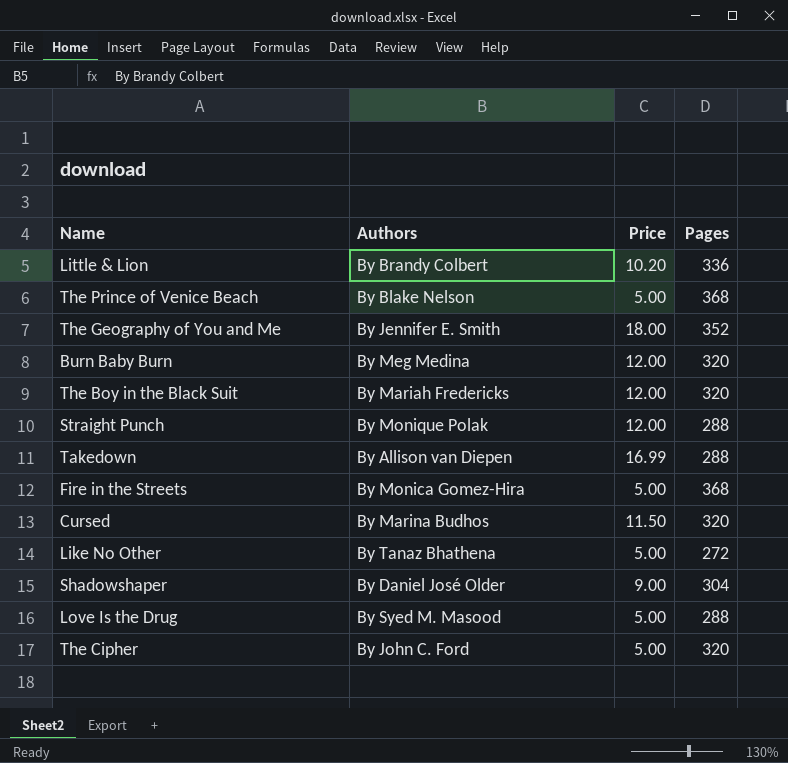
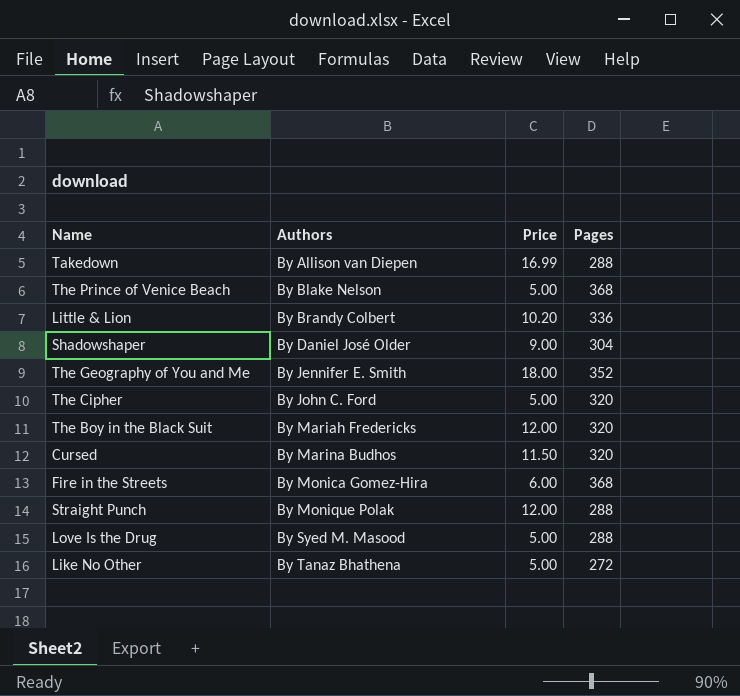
row order: none -> Authors ascending
row Burn Baby Burn: By Meg Medina | 12.00 | 320 -> none
Fire in the Streets | Price: 5.00 -> 6.00

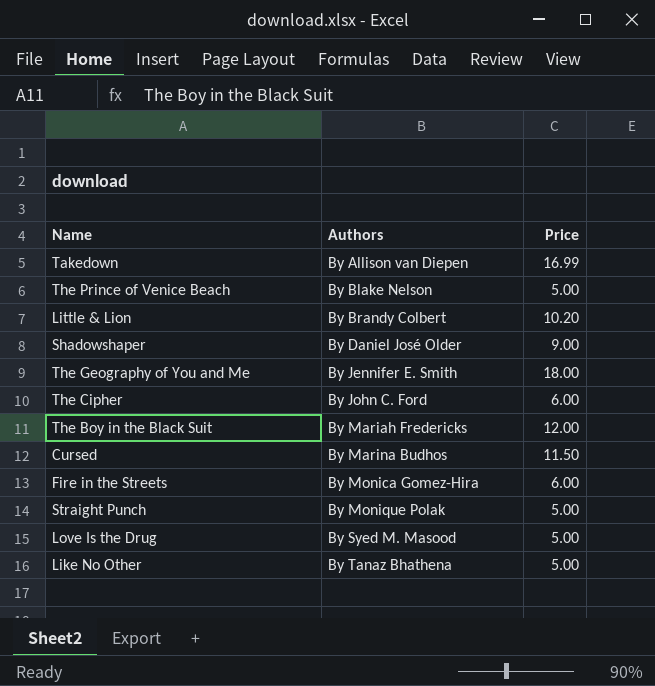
column Pages | position: 4 -> none
The Cipher | Price: 5.00 -> 6.00
Straight Punch | Price: 12.00 -> 5.00

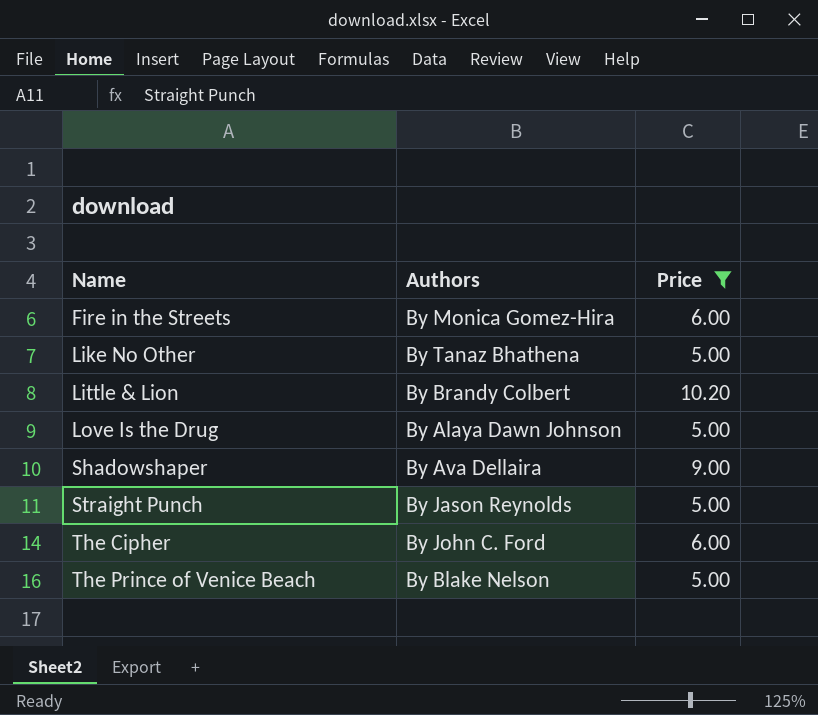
filter: none -> Price <= 10.20
row order: Authors ascending -> Name ascending
Love Is the Drug | Authors: By Syed M. Masood -> By Alaya Dawn Johnson
Shadowshaper | Authors: By Daniel José Older -> By Ava Dellaira
Straight Punch | Authors: By Monique Polak -> By Jason Reynolds

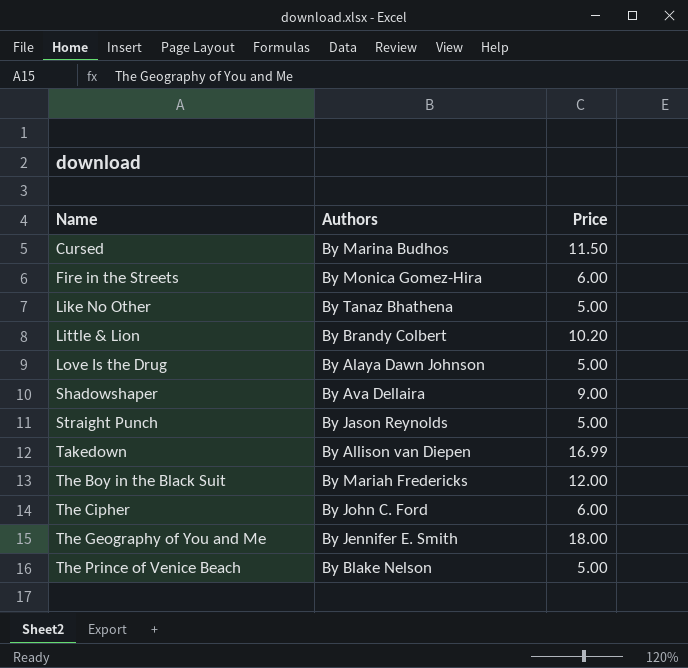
filter: Price <= 10.20 -> none

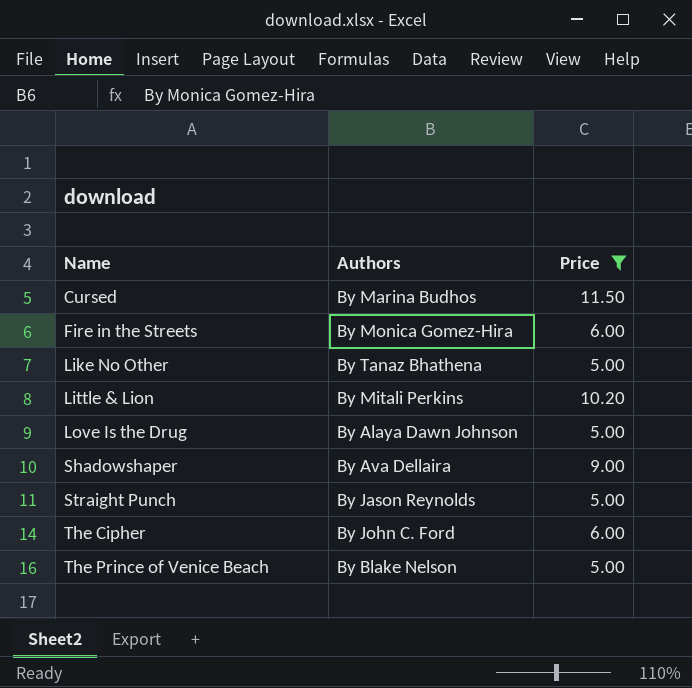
filter: none -> Price <= 11.50
Little & Lion | Authors: By Brandy Colbert -> By Mitali Perkins

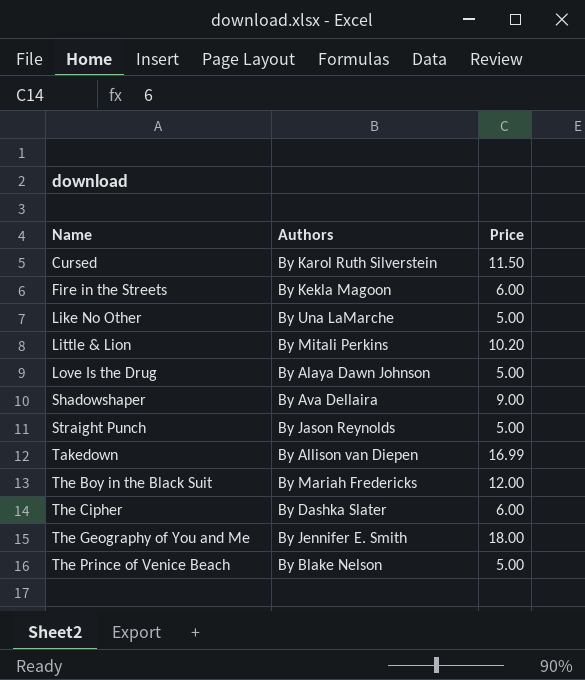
filter: Price <= 11.50 -> none
Cursed | Authors: By Marina Budhos -> By Karol Ruth Silverstein
Fire in the Streets | Authors: By Monica Gomez-Hira -> By Kekla Magoon
Like No Other | Authors: By Tanaz Bhathena -> By Una LaMarche
The Cipher | Authors: By John C. Ford -> By Dashka Slater

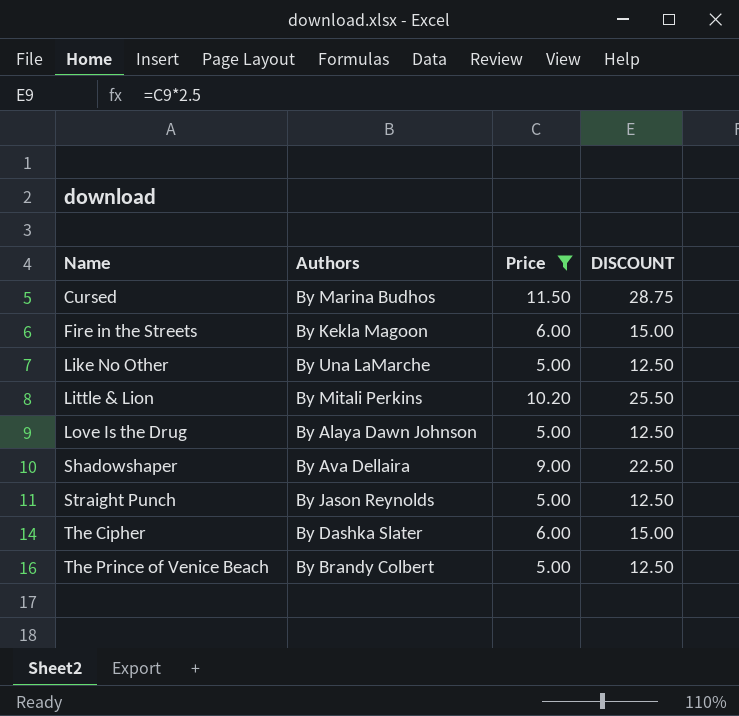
filter: none -> Price <= 11.50
column DISCOUNT | formula: none -> [Price] * 2.5
Cursed | Authors: By Karol Ruth Silverstein -> By Marina Budhos
The Prince of Venice Beach | Authors: By Blake Nelson -> By Brandy Colbert

